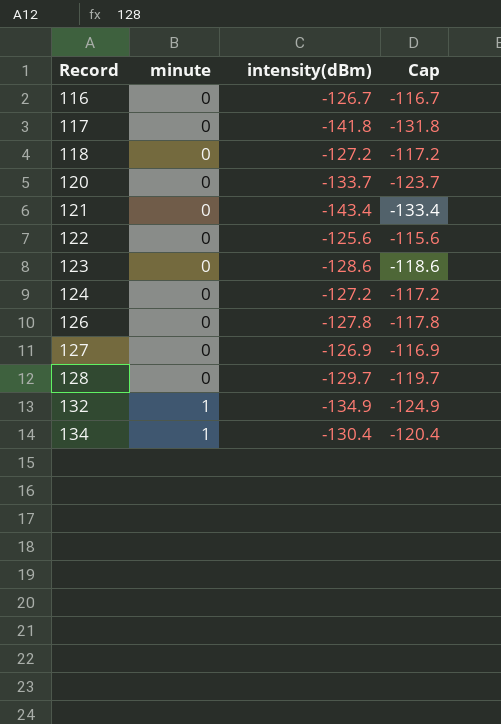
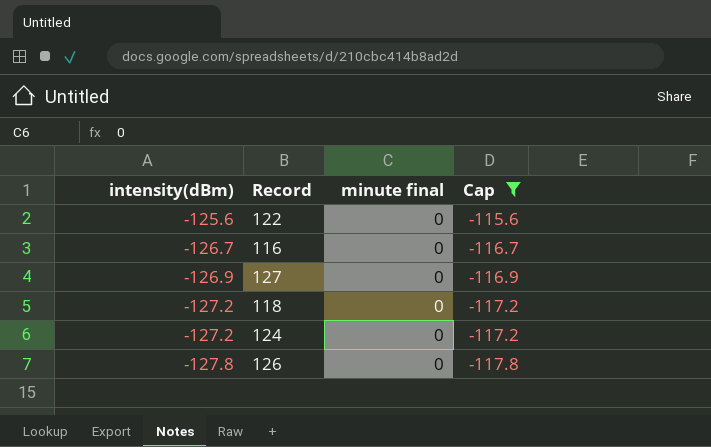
filter: none -> Cap >= -117.8
row order: Record ascending -> intensity(dBm) descending
column intensity(dBm) | position: 3 -> 1
column name: minute -> minute final

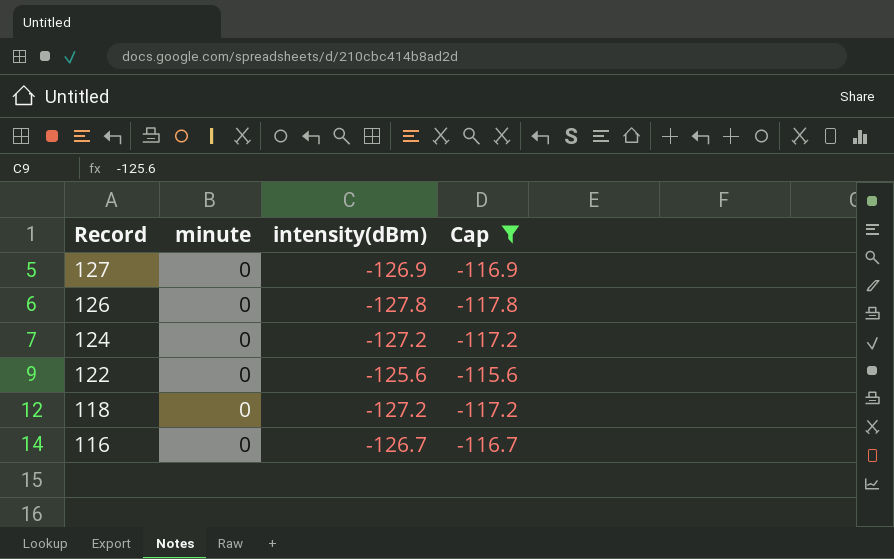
row order: intensity(dBm) descending -> Record descending
column name: minute final -> minute
column intensity(dBm) | position: 1 -> 3

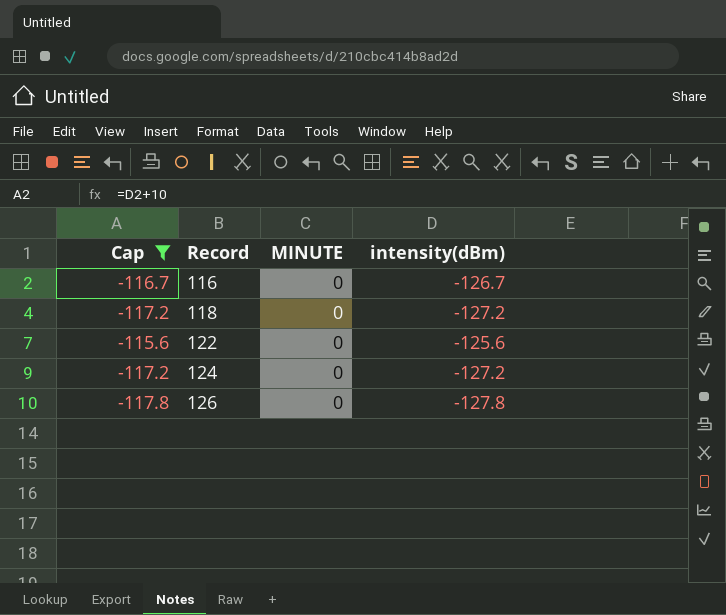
row order: Record descending -> Record ascending
column Cap | position: 4 -> 1
column name: minute -> MINUTE
row 127: 0 | -126.9 | -116.9 -> none

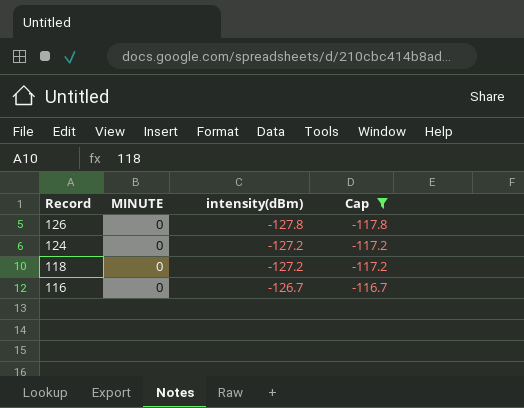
row order: Record ascending -> Record descending
column Cap | position: 1 -> 4
row 122: -115.6 | 0 | -125.6 -> none

